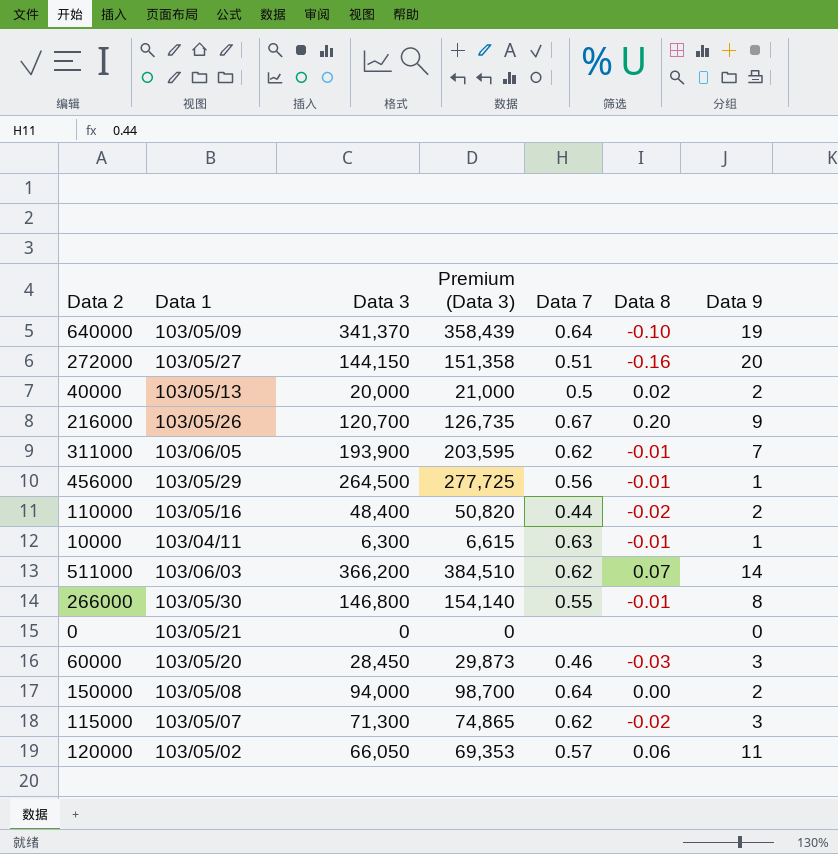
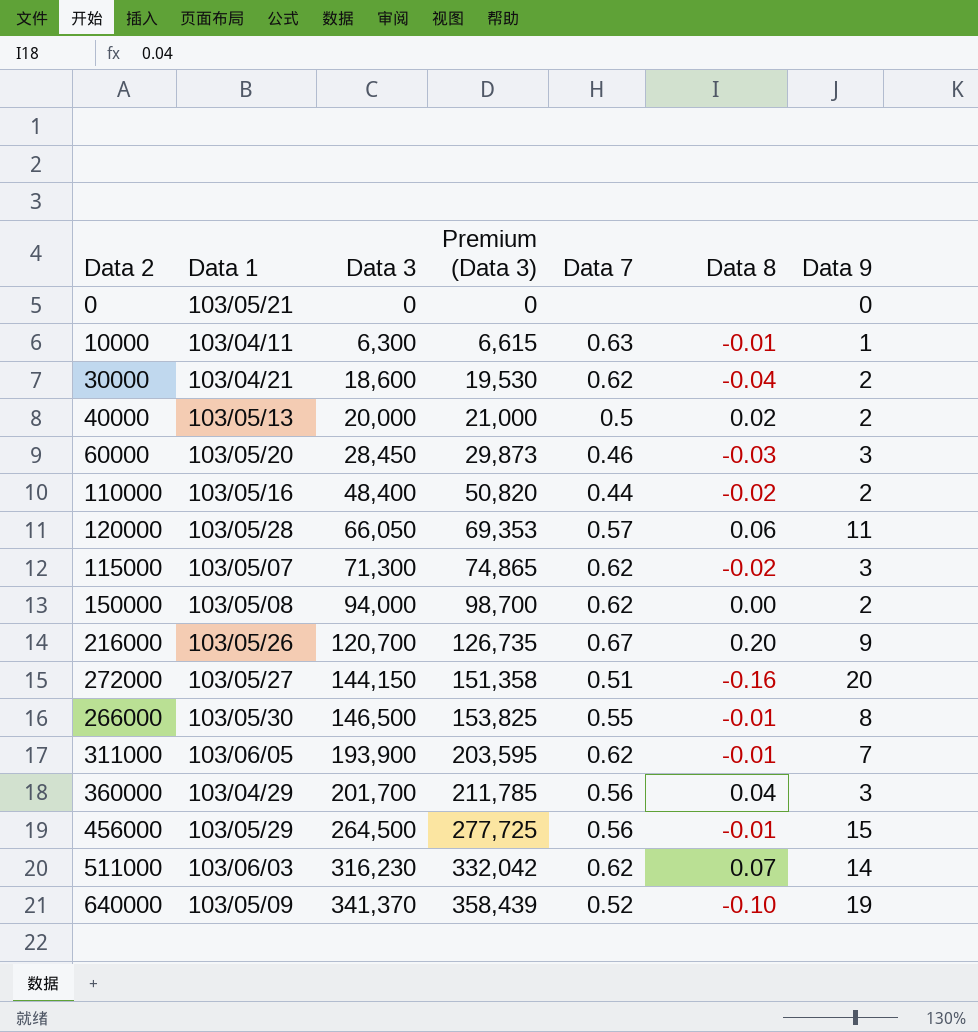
row order: none -> Data 3 ascending
row 30000: none -> 103/04/21 | 18,600 | 19,530 | 0.62 | -0.04 | 2
120000 | Data 1: 103/05/02 -> 103/05/28
150000 | Data 7: 0.64 -> 0.62
266000 | Data 3: 146,800 -> 146,500
266000 | Premium (Data 3): 154,140 -> 153,825
row 360000: none -> 103/04/29 | 201,700 | 211,785 | 0.56 | 0.04 | 3
456000 | Data 9: 1 -> 15
511000 | Data 3: 366,200 -> 316,230
511000 | Premium (Data 3): 384,510 -> 332,042
640000 | Data 7: 0.64 -> 0.52

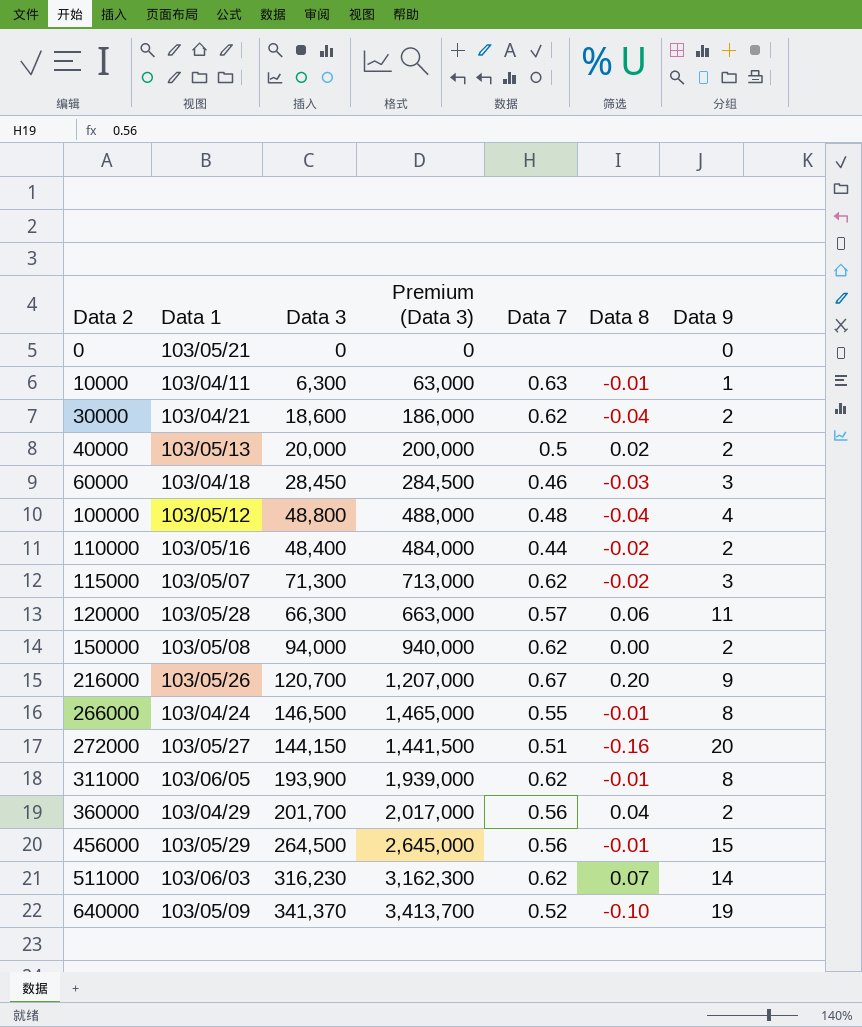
row order: Data 3 ascending -> Data 2 ascending
column Premium (Data 3) | formula: [Data 3] * 1.05 -> [Data 3] * 10
60000 | Data 1: 103/05/20 -> 103/04/18
row 100000: none -> 103/05/12 | 48,800 | 488,000 | 0.48 | -0.04 | 4
120000 | Data 3: 66,050 -> 66,300
266000 | Data 1: 103/05/30 -> 103/04/24
311000 | Data 9: 7 -> 8
360000 | Data 9: 3 -> 2

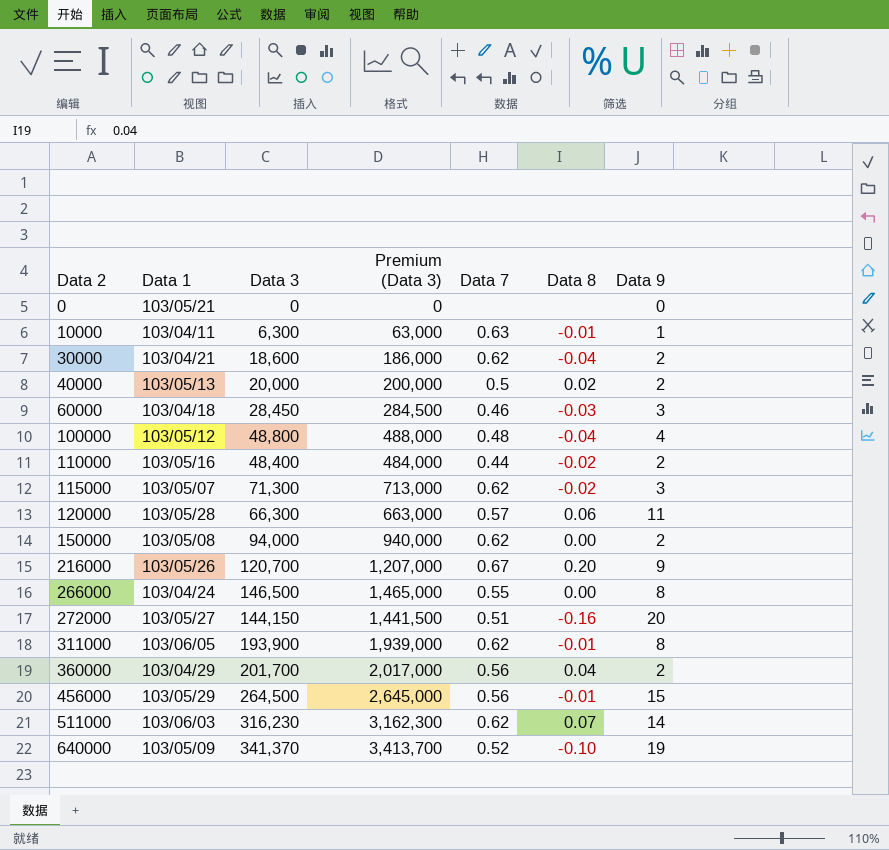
266000 | Data 8: -0.01 -> 0.00

